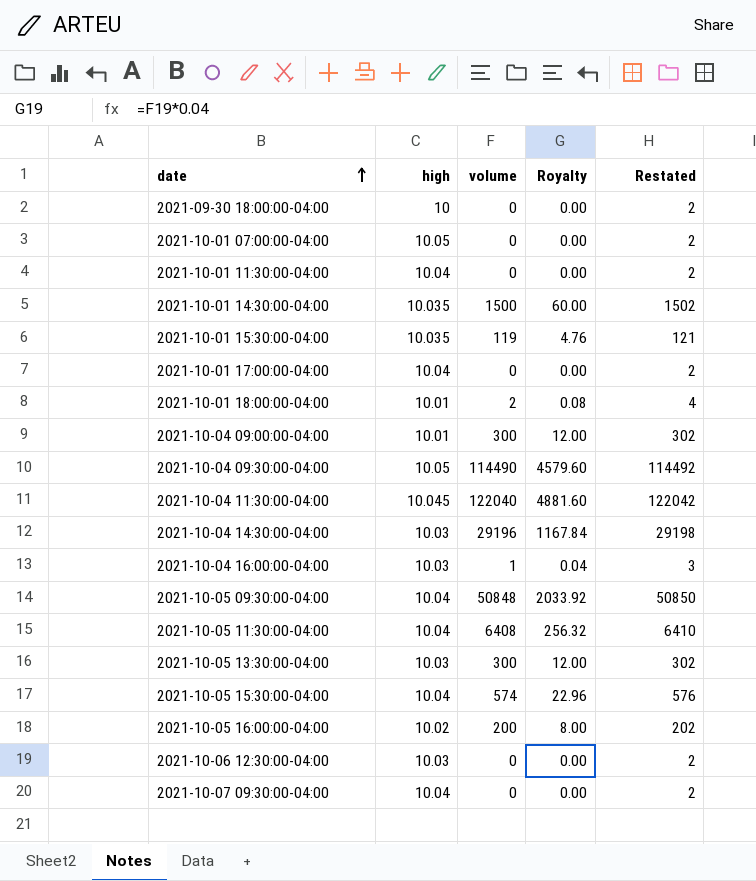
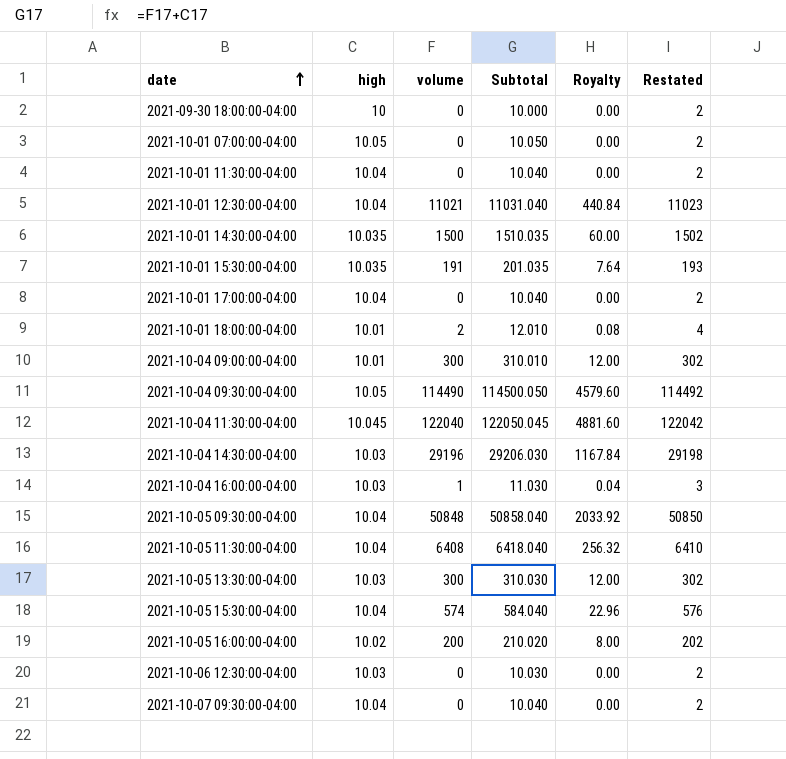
column Subtotal | formula: none -> [high] + [volume]
row 2021-10-01 12:30:00-04:00: none -> 10.04 | 11021 | 11031.040 | 440.84 | 11023
2021-10-01 15:30:00-04:00 | volume: 119 -> 191
2021-10-01 15:30:00-04:00 | Royalty: 4.76 -> 7.64
2021-10-01 15:30:00-04:00 | Restated: 121 -> 193

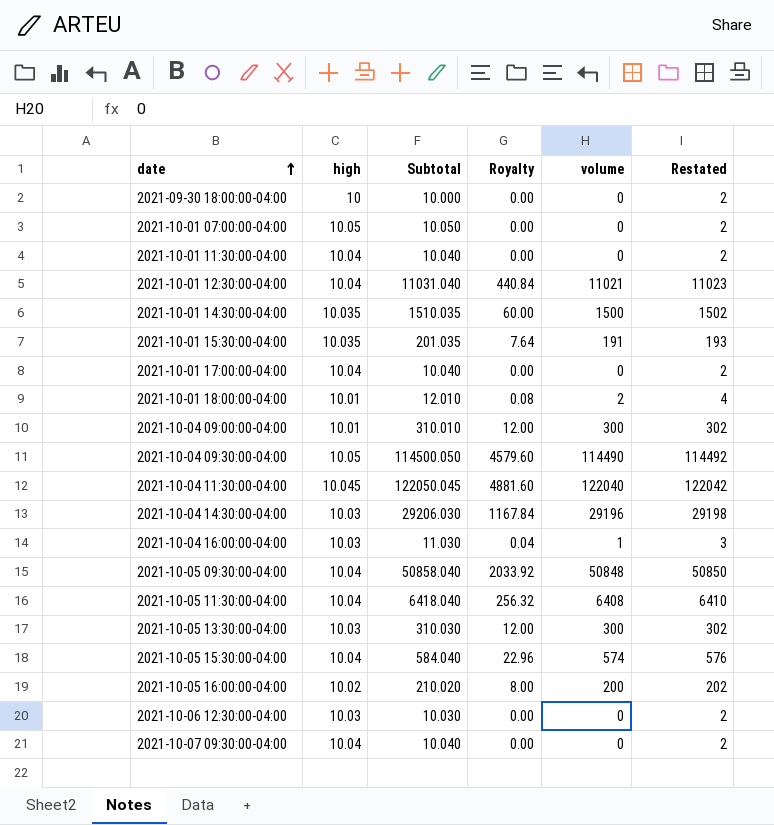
column volume | position: 3 -> 5

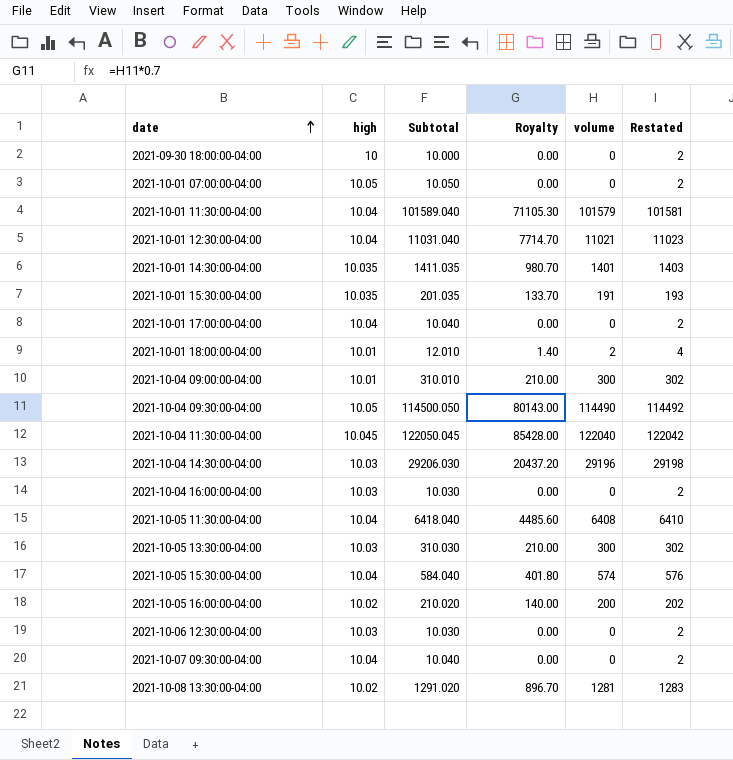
column Royalty | formula: [volume] * 0.04 -> [volume] * 0.7
row 2021-10-05 09:30:00-04:00: 10.04 | 50858.040 | 2033.92 | 50848 | 50850 -> none
2021-10-01 11:30:00-04:00 | Subtotal: 10.040 -> 101589.040
2021-10-01 11:30:00-04:00 | volume: 0 -> 101579
2021-10-01 11:30:00-04:00 | Restated: 2 -> 101581
2021-10-01 14:30:00-04:00 | Subtotal: 1510.035 -> 1411.035
2021-10-01 14:30:00-04:00 | volume: 1500 -> 1401
2021-10-01 14:30:00-04:00 | Restated: 1502 -> 1403
2021-10-04 16:00:00-04:00 | Subtotal: 11.030 -> 10.030
2021-10-04 16:00:00-04:00 | volume: 1 -> 0
2021-10-04 16:00:00-04:00 | Restated: 3 -> 2
row 2021-10-08 13:30:00-04:00: none -> 10.02 | 1291.020 | 896.70 | 1281 | 1283

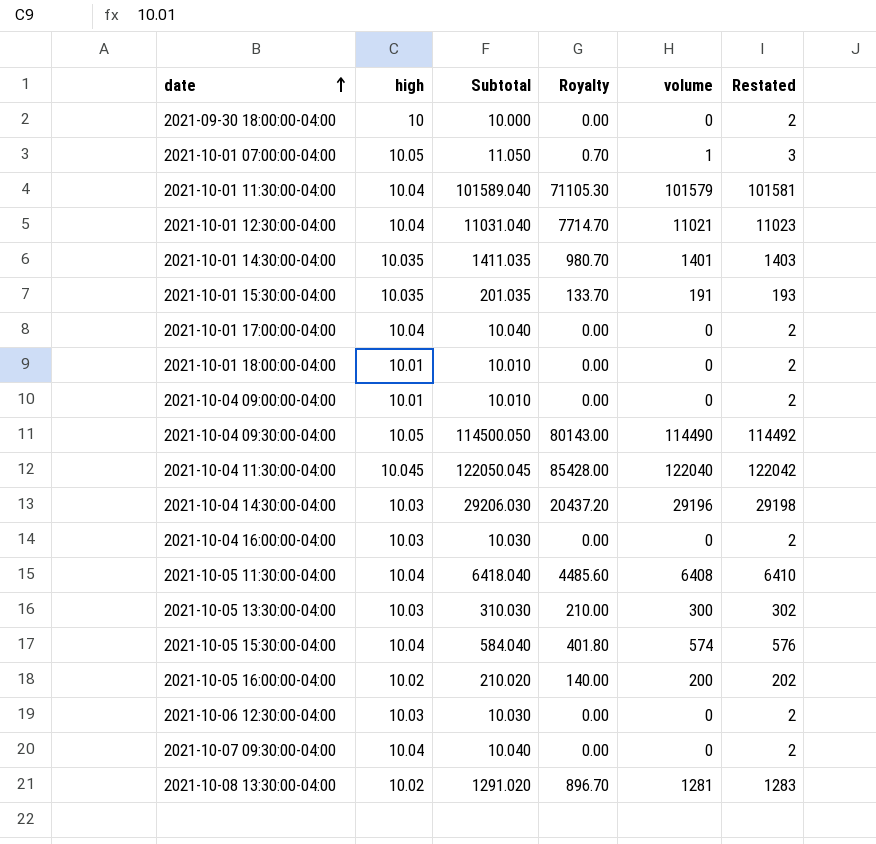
2021-10-01 07:00:00-04:00 | Subtotal: 10.050 -> 11.050
2021-10-01 07:00:00-04:00 | Royalty: 0.00 -> 0.70
2021-10-01 07:00:00-04:00 | volume: 0 -> 1
2021-10-01 07:00:00-04:00 | Restated: 2 -> 3
2021-10-01 18:00:00-04:00 | Subtotal: 12.010 -> 10.010
2021-10-01 18:00:00-04:00 | Royalty: 1.40 -> 0.00
2021-10-01 18:00:00-04:00 | volume: 2 -> 0
2021-10-01 18:00:00-04:00 | Restated: 4 -> 2
2021-10-04 09:00:00-04:00 | Subtotal: 310.010 -> 10.010
2021-10-04 09:00:00-04:00 | Royalty: 210.00 -> 0.00
2021-10-04 09:00:00-04:00 | volume: 300 -> 0
2021-10-04 09:00:00-04:00 | Restated: 302 -> 2

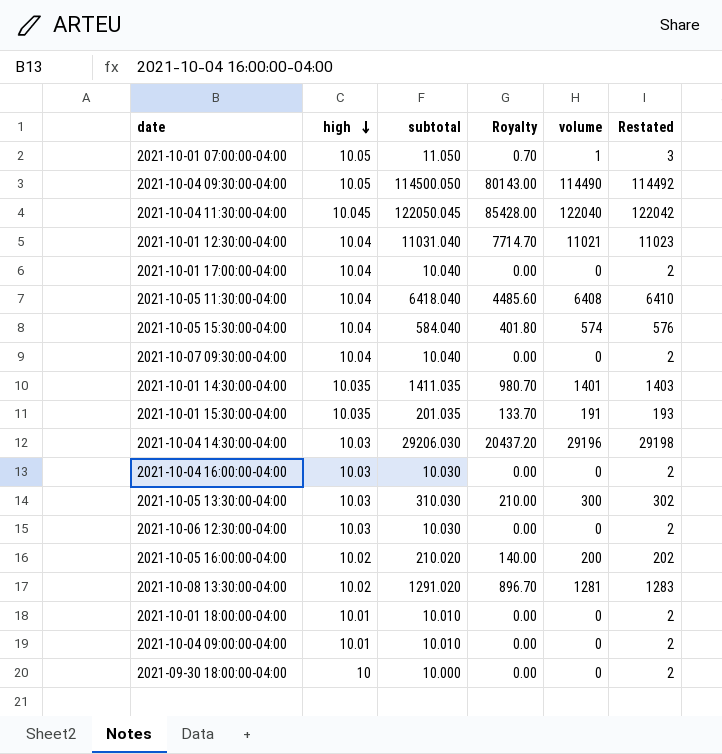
row order: date ascending -> high descending
column name: Subtotal -> subtotal
row 2021-10-01 11:30:00-04:00: 10.04 | 101589.040 | 71105.30 | 101579 | 101581 -> none

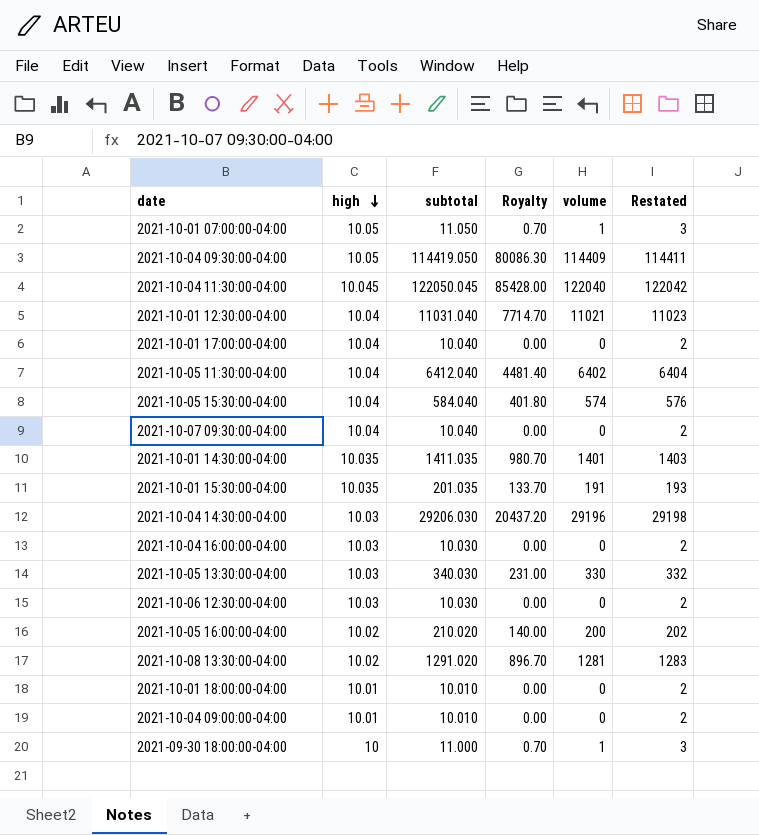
2021-10-04 09:30:00-04:00 | subtotal: 114500.050 -> 114419.050
2021-10-04 09:30:00-04:00 | Royalty: 80143.00 -> 80086.30
2021-10-04 09:30:00-04:00 | volume: 114490 -> 114409
2021-10-04 09:30:00-04:00 | Restated: 114492 -> 114411
2021-10-05 11:30:00-04:00 | subtotal: 6418.040 -> 6412.040
2021-10-05 11:30:00-04:00 | Royalty: 4485.60 -> 4481.40
2021-10-05 11:30:00-04:00 | volume: 6408 -> 6402
2021-10-05 11:30:00-04:00 | Restated: 6410 -> 6404
2021-10-05 13:30:00-04:00 | subtotal: 310.030 -> 340.030
2021-10-05 13:30:00-04:00 | Royalty: 210.00 -> 231.00
2021-10-05 13:30:00-04:00 | volume: 300 -> 330
2021-10-05 13:30:00-04:00 | Restated: 302 -> 332
2021-09-30 18:00:00-04:00 | subtotal: 10.000 -> 11.000
2021-09-30 18:00:00-04:00 | Royalty: 0.00 -> 0.70
2021-09-30 18:00:00-04:00 | volume: 0 -> 1
2021-09-30 18:00:00-04:00 | Restated: 2 -> 3

